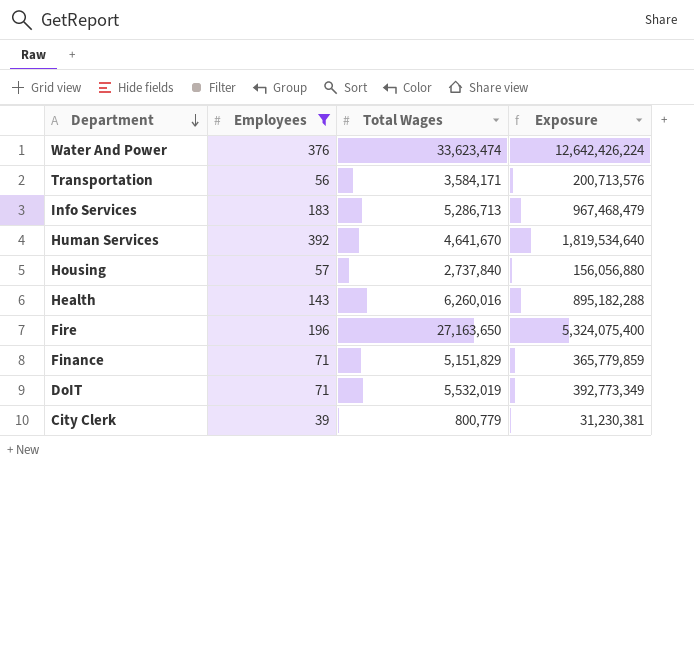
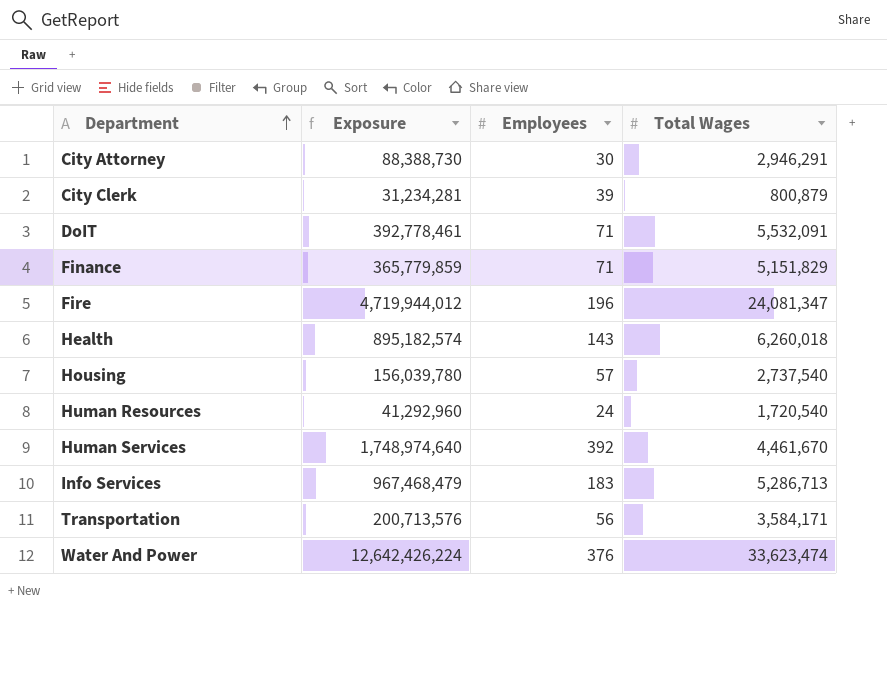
filter: Employees >= 39 -> none
row order: Department descending -> Department ascending
column Exposure | position: 4 -> 2
City Clerk | Exposure: 31,230,381 -> 31,234,281
City Clerk | Total Wages: 800,779 -> 800,879
DoIT | Exposure: 392,773,349 -> 392,778,461
DoIT | Total Wages: 5,532,019 -> 5,532,091
Fire | Exposure: 5,324,075,400 -> 4,719,944,012
Fire | Total Wages: 27,163,650 -> 24,081,347
Health | Exposure: 895,182,288 -> 895,182,574
Health | Total Wages: 6,260,016 -> 6,260,018
Housing | Exposure: 156,056,880 -> 156,039,780
Housing | Total Wages: 2,737,840 -> 2,737,540
Human Services | Exposure: 1,819,534,640 -> 1,748,974,640
Human Services | Total Wages: 4,641,670 -> 4,461,670

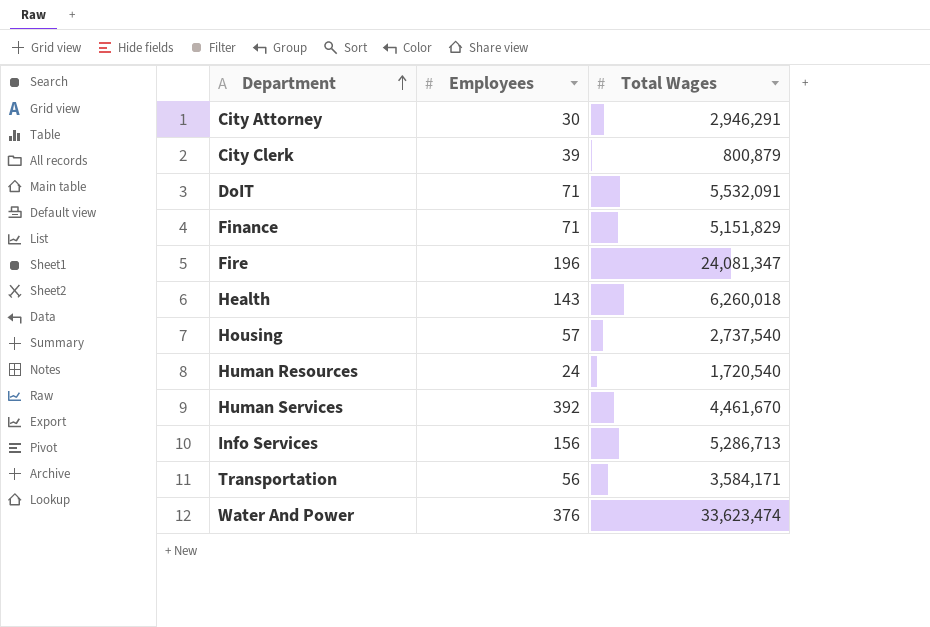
column Exposure | formula: [Employees] * [Total Wages] -> none
Info Services | Employees: 183 -> 156

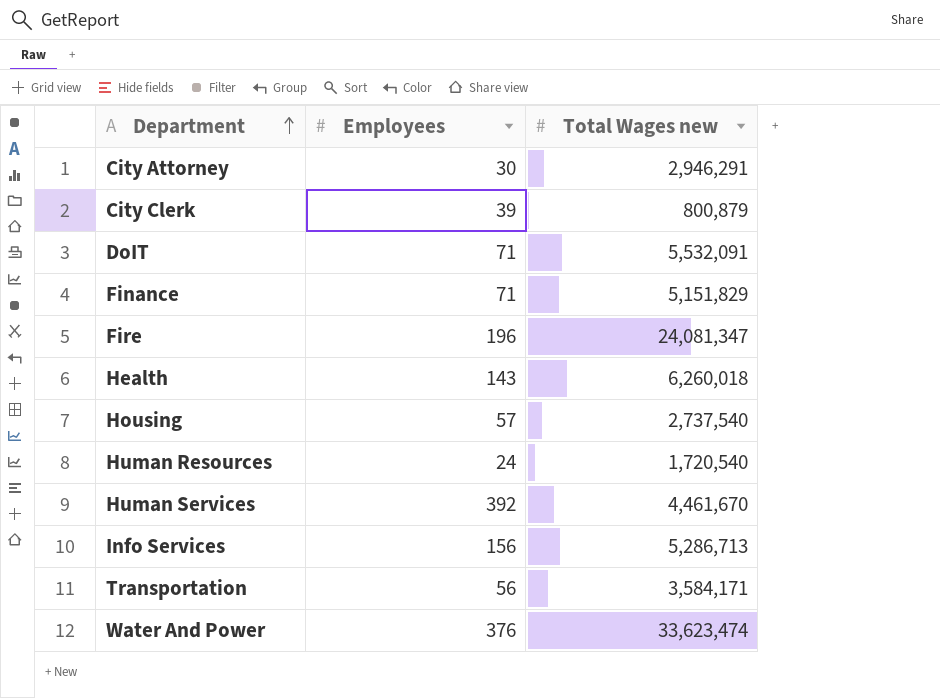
column name: Total Wages -> Total Wages new

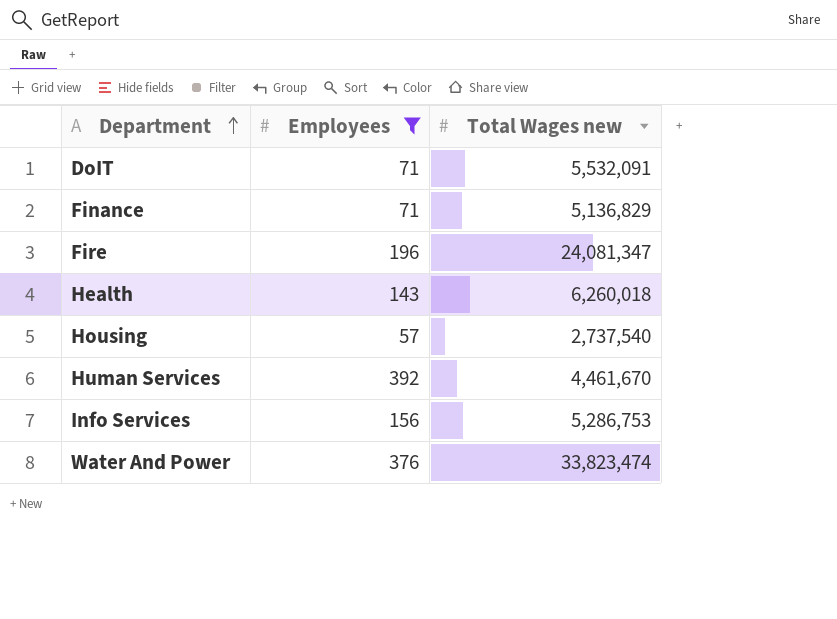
filter: none -> Employees >= 57
Finance | Total Wages new: 5,151,829 -> 5,136,829
Info Services | Total Wages new: 5,286,713 -> 5,286,753
Water And Power | Total Wages new: 33,623,474 -> 33,823,474

